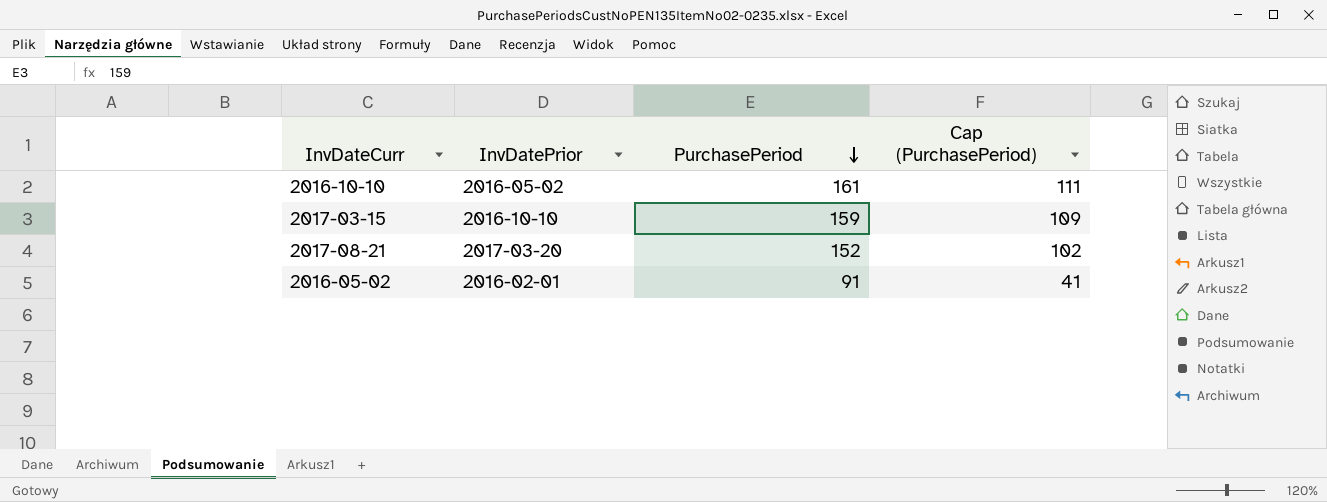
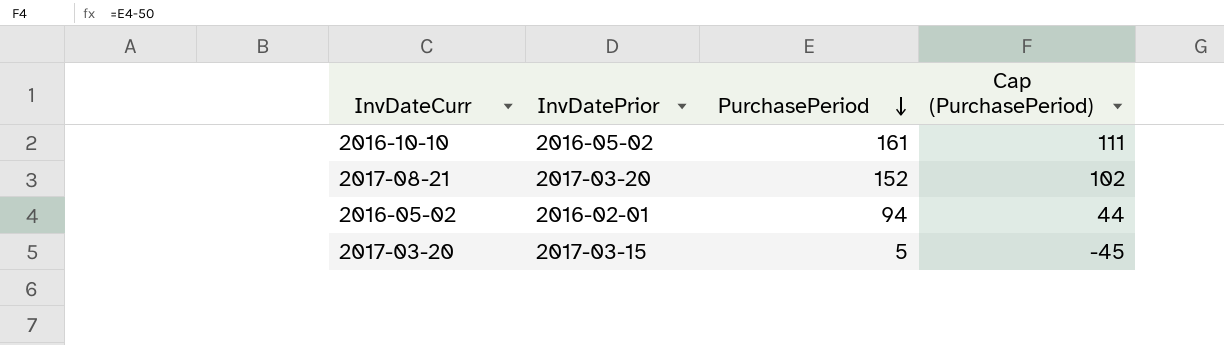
row 2017-03-15: 2016-10-10 | 159 | 109 -> none
2016-05-02 | PurchasePeriod: 91 -> 94
2016-05-02 | Cap (PurchasePeriod): 41 -> 44
row 2017-03-20: none -> 2017-03-15 | 5 | -45

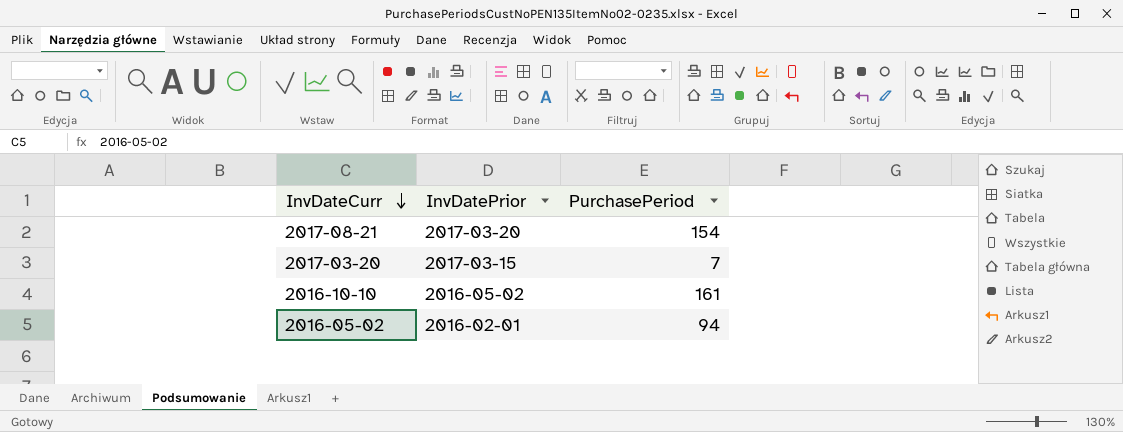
row order: PurchasePeriod descending -> InvDateCurr descending
column Cap (PurchasePeriod) | formula: [PurchasePeriod] - 50 -> none
2017-08-21 | PurchasePeriod: 152 -> 154
2017-03-20 | PurchasePeriod: 5 -> 7

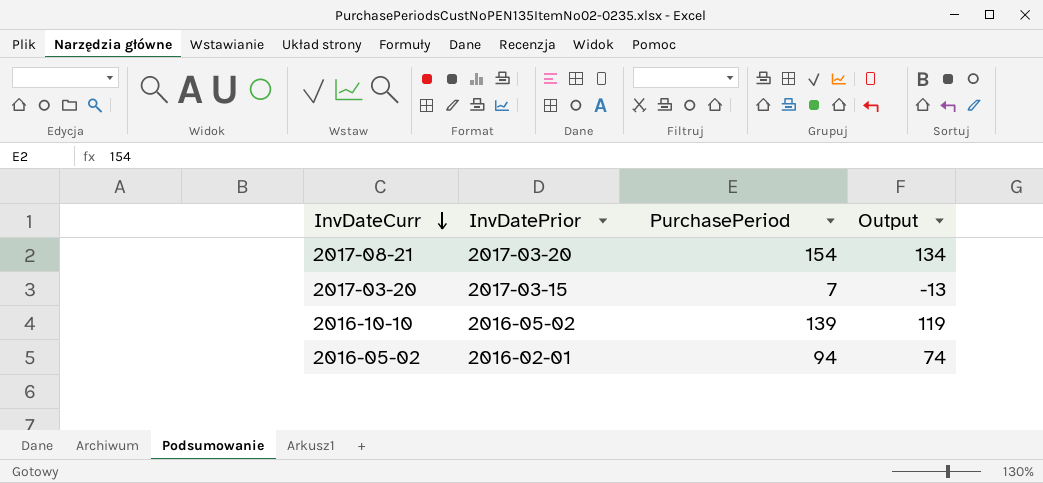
column Output | formula: none -> [PurchasePeriod] - 20
2016-10-10 | PurchasePeriod: 161 -> 139

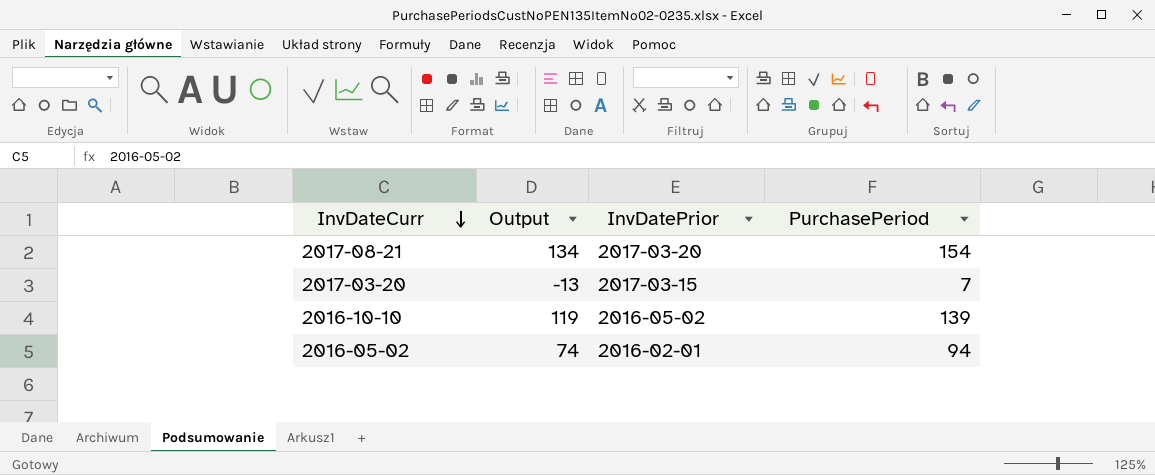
column Output | position: 4 -> 2

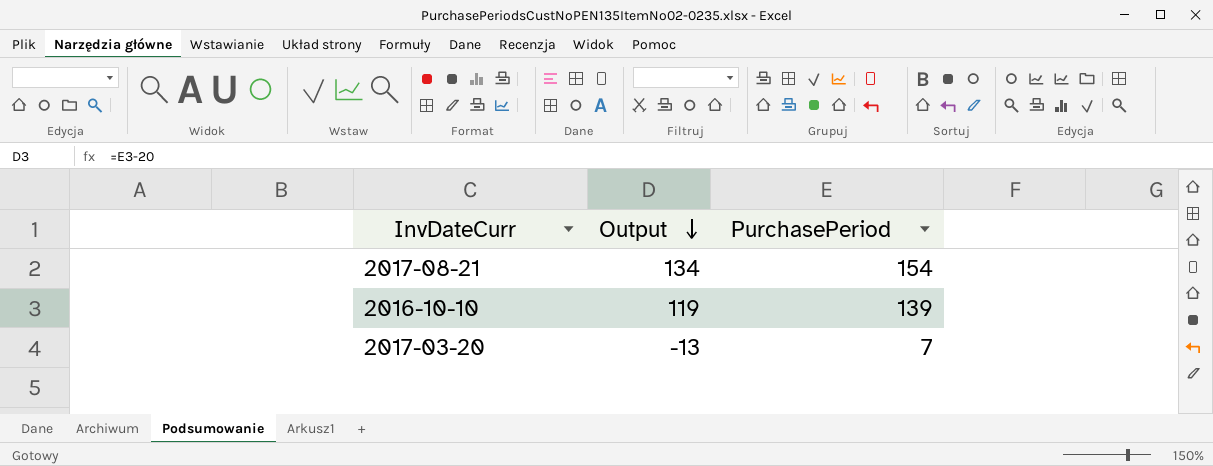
row order: InvDateCurr descending -> Output descending
column InvDatePrior | position: 3 -> none
row 2016-05-02: 74 | 2016-02-01 | 94 -> none

